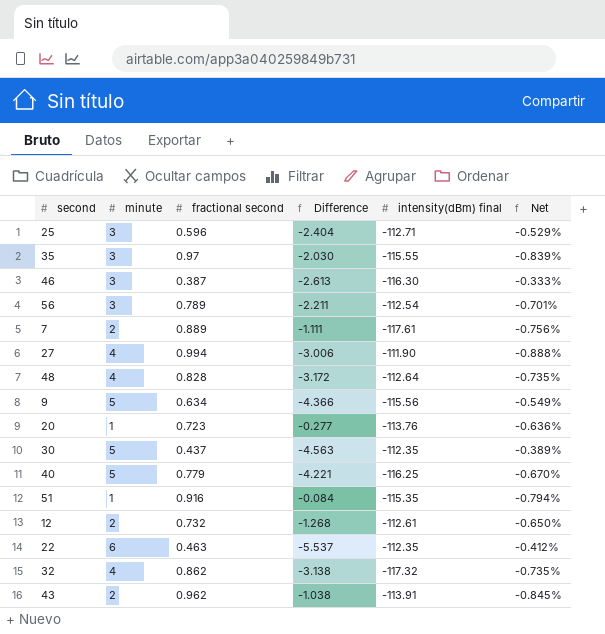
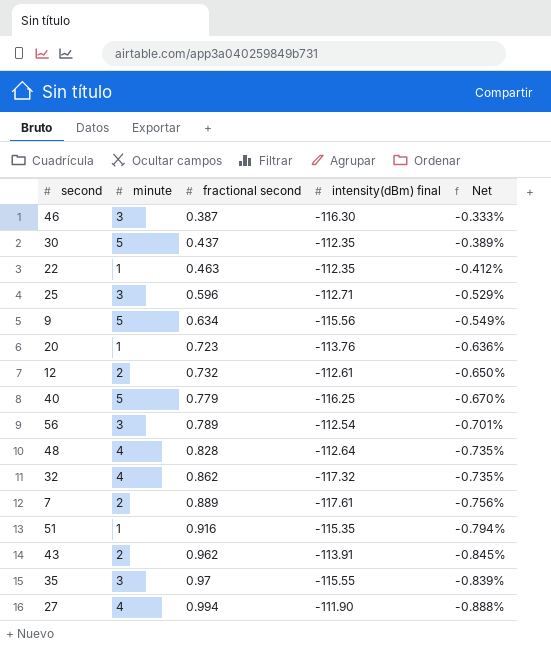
row order: none -> fractional second ascending
column Difference | formula: [fractional second] - [minute] -> none
22 | minute: 6 -> 1

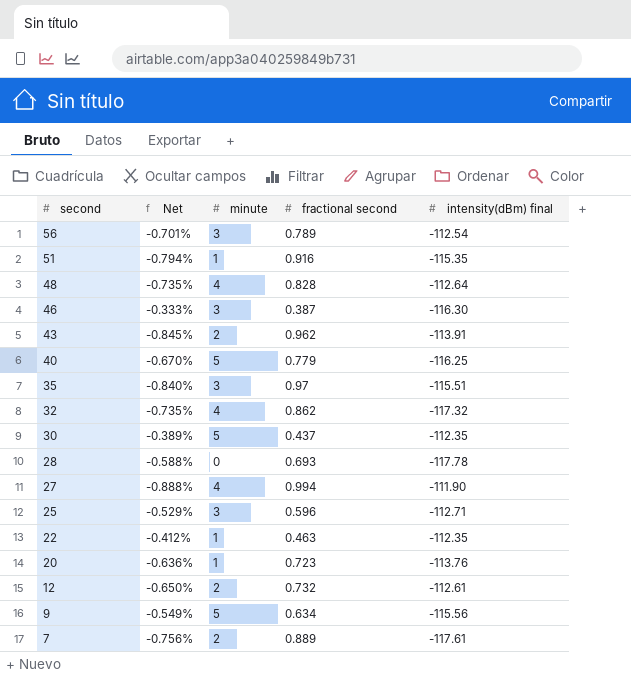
row order: fractional second ascending -> second descending
column Net | position: 5 -> 2
35 | Net: -0.839% -> -0.840%
35 | intensity(dBm) final: -115.55 -> -115.51
row 28: none -> -0.588% | 0 | 0.693 | -117.78

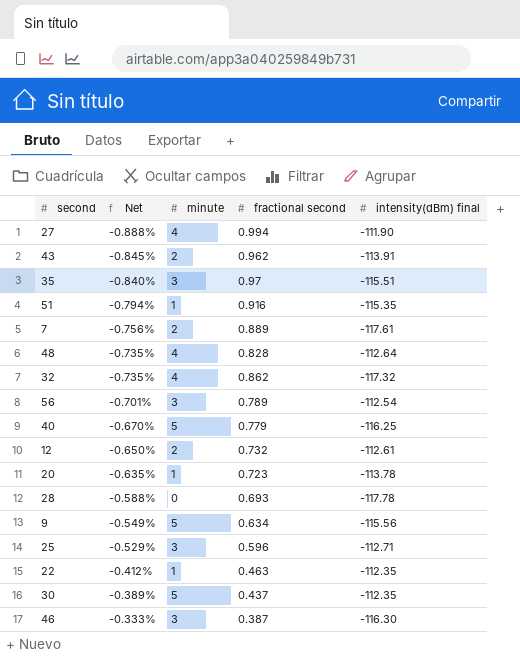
row order: second descending -> Net ascending
20 | Net: -0.636% -> -0.635%
20 | intensity(dBm) final: -113.76 -> -113.78

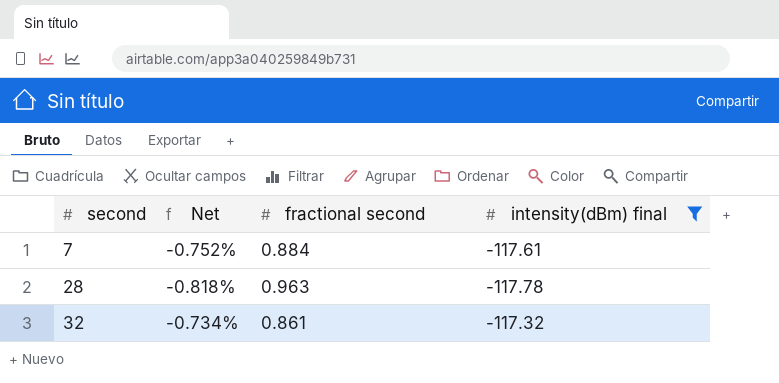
filter: none -> intensity(dBm) final <= -117.32
row order: Net ascending -> second ascending
column minute | position: 3 -> none
7 | Net: -0.756% -> -0.752%
7 | fractional second: 0.889 -> 0.884
28 | Net: -0.588% -> -0.818%
28 | fractional second: 0.693 -> 0.963
32 | Net: -0.735% -> -0.734%
32 | fractional second: 0.862 -> 0.861

